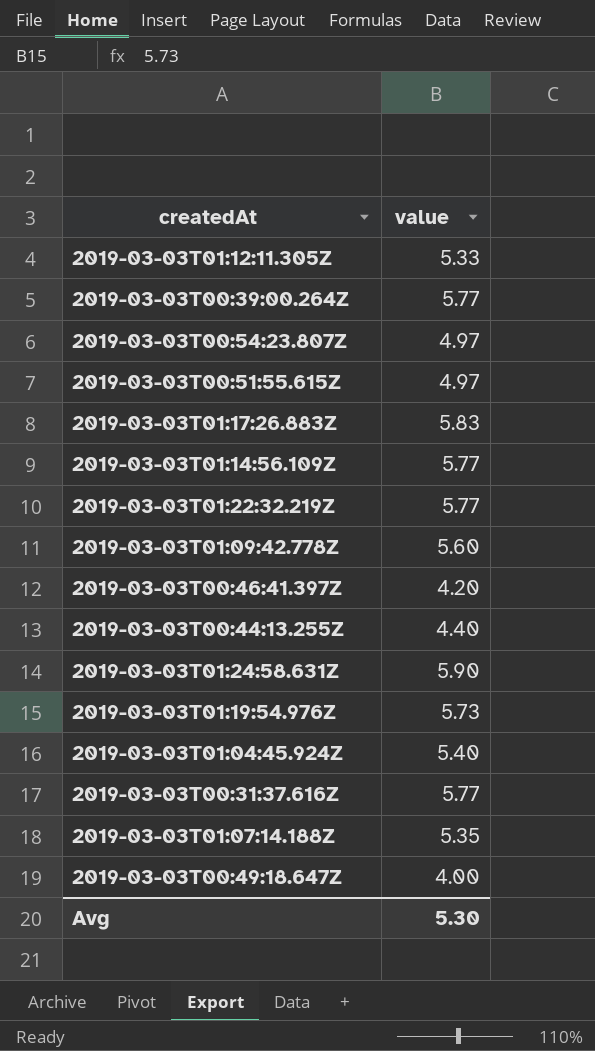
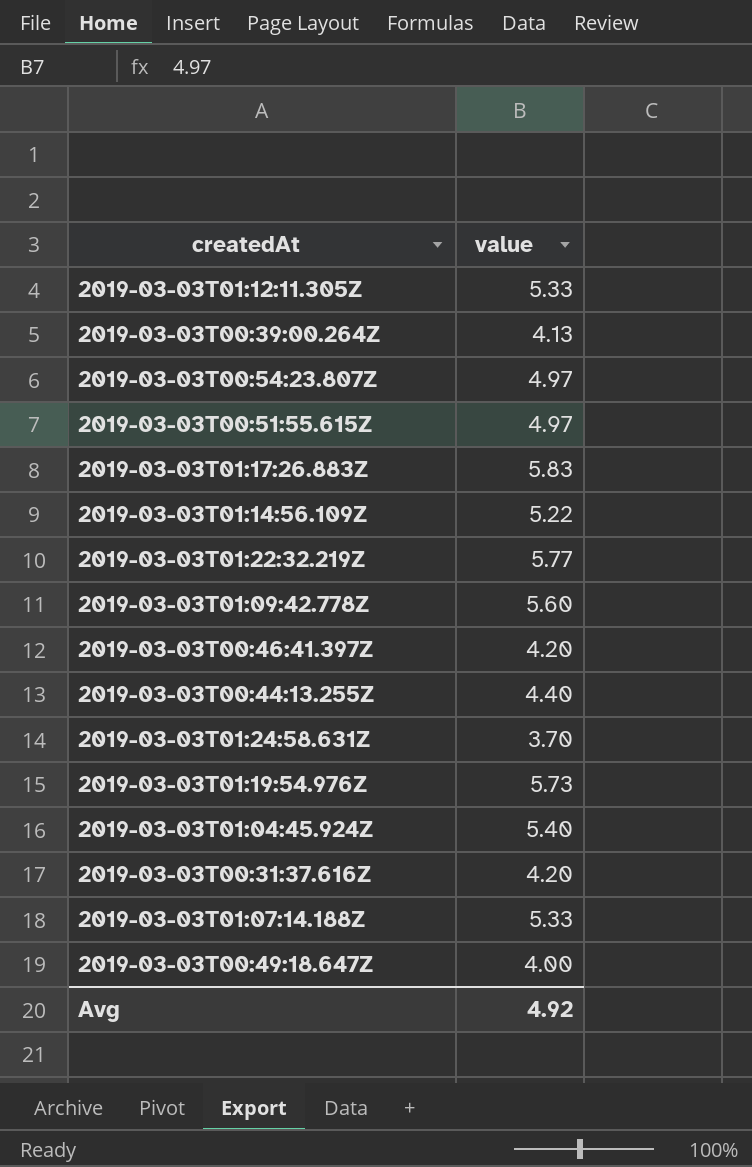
2019-03-03T00:39:00.264Z | value: 5.77 -> 4.13
2019-03-03T01:14:56.109Z | value: 5.77 -> 5.22
2019-03-03T01:24:58.631Z | value: 5.90 -> 3.70
2019-03-03T00:31:37.616Z | value: 5.77 -> 4.20
2019-03-03T01:07:14.188Z | value: 5.35 -> 5.33
Avg | value: 5.30 -> 4.92

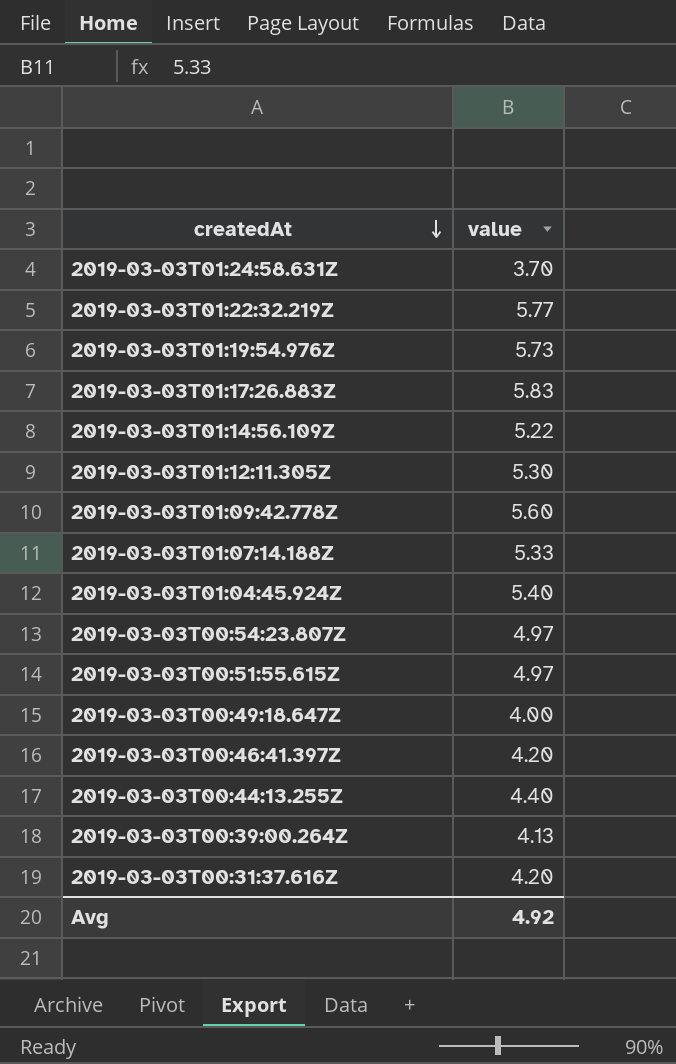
row order: none -> createdAt descending
2019-03-03T01:12:11.305Z | value: 5.33 -> 5.30

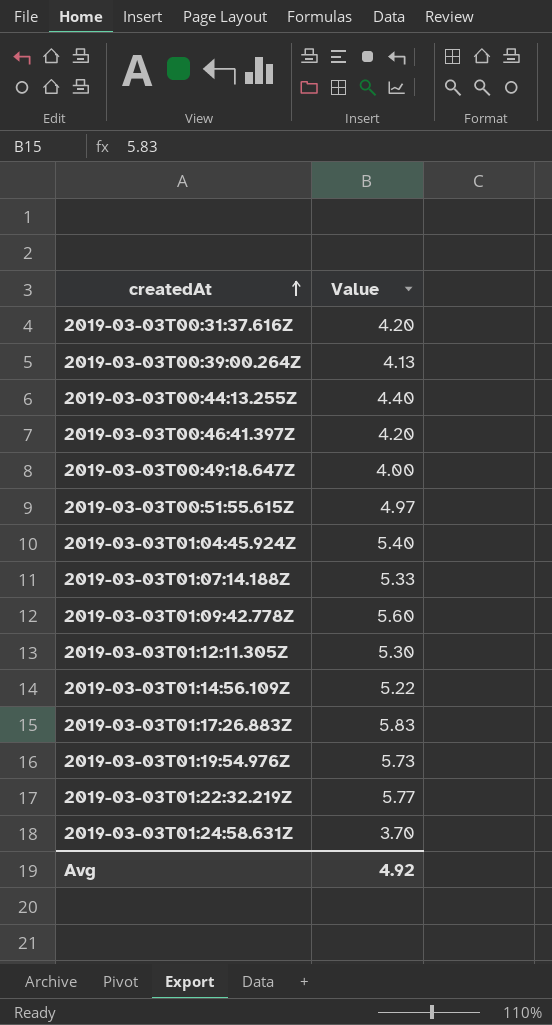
row order: createdAt descending -> createdAt ascending
column name: value -> Value
row 2019-03-03T00:54:23.807Z: 4.97 -> none

